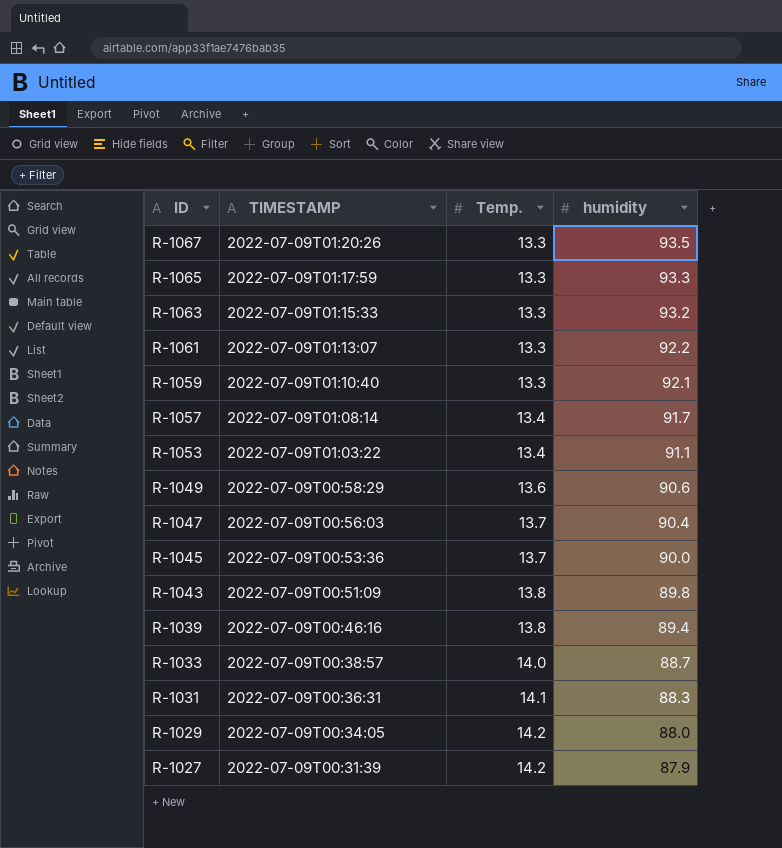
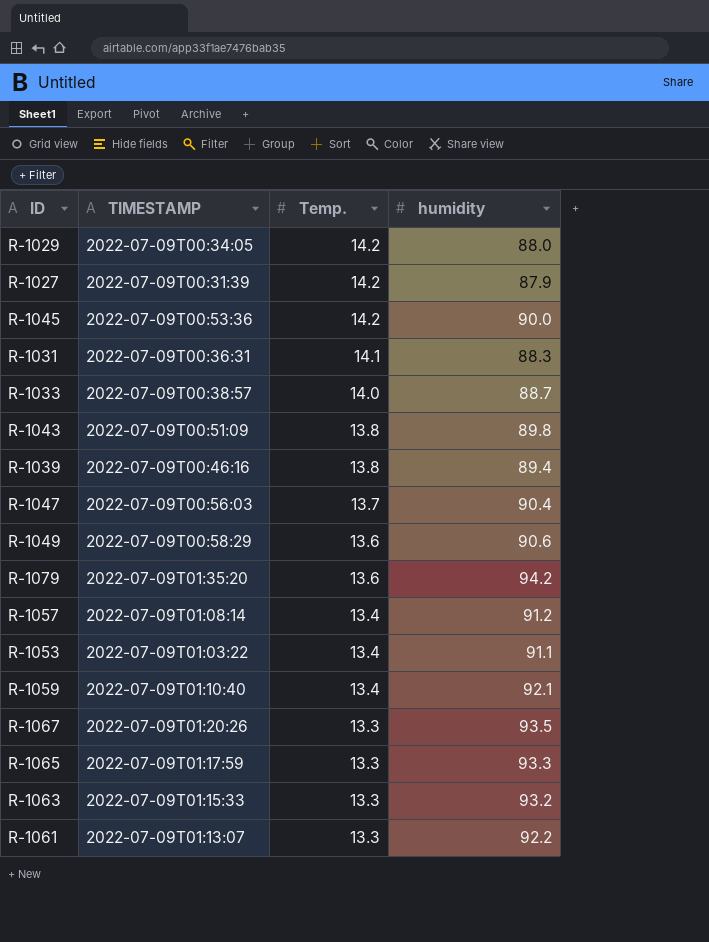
row order: ID descending -> Temp. descending
R-1045 | Temp.: 13.7 -> 14.2
row R-1079: none -> 2022-07-09T01:35:20 | 13.6 | 94.2
R-1057 | humidity: 91.7 -> 91.2
R-1059 | Temp.: 13.3 -> 13.4

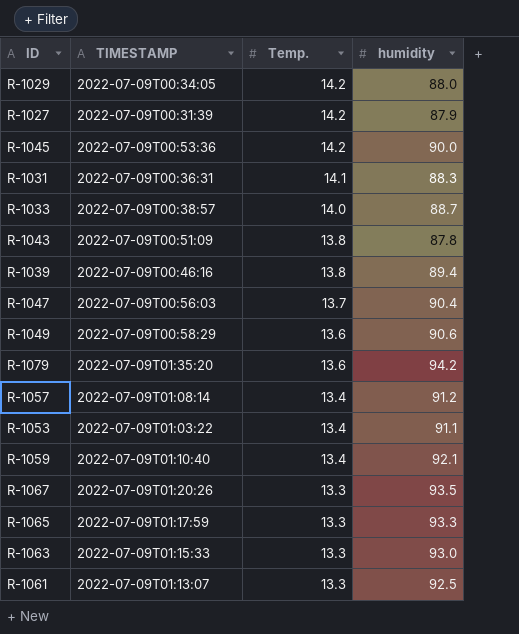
R-1043 | humidity: 89.8 -> 87.8
R-1063 | humidity: 93.2 -> 93.0
R-1061 | humidity: 92.2 -> 92.5

